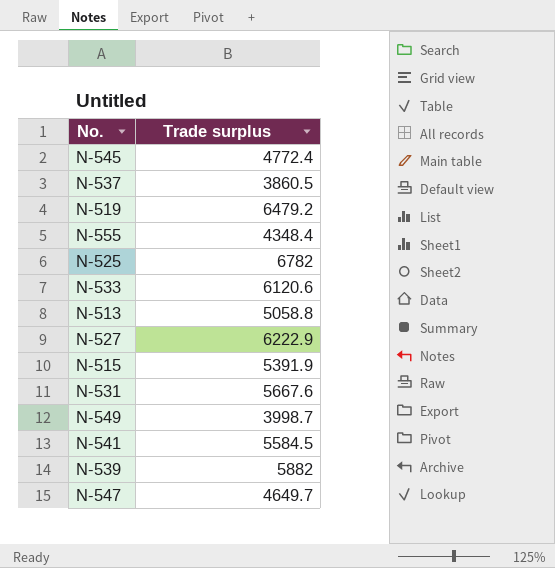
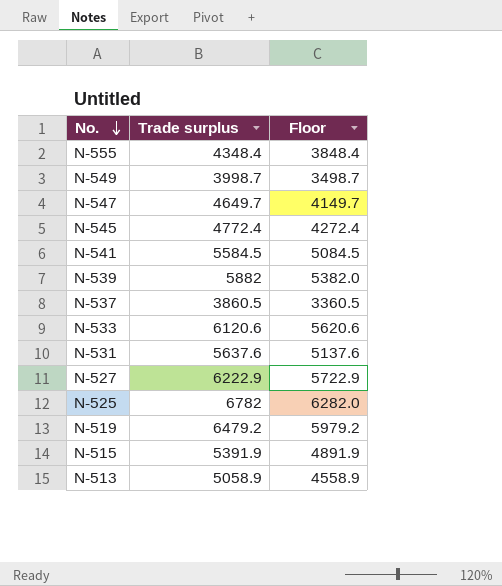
row order: none -> No. descending
column Floor | formula: none -> [Trade surplus] - 500
N-531 | Trade surplus: 5667.6 -> 5637.6
N-513 | Trade surplus: 5058.8 -> 5058.9

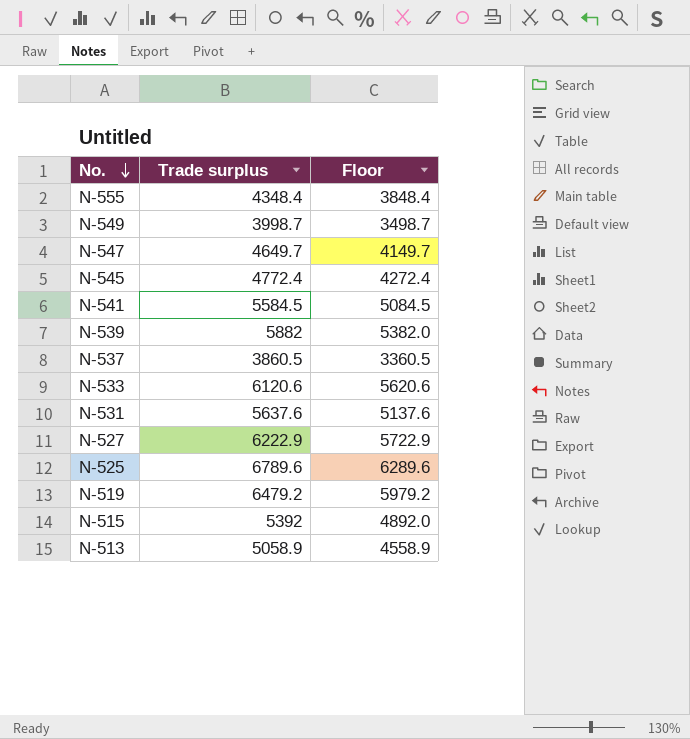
N-525 | Trade surplus: 6782 -> 6789.6
N-525 | Floor: 6282.0 -> 6289.6
N-515 | Trade surplus: 5391.9 -> 5392
N-515 | Floor: 4891.9 -> 4892.0

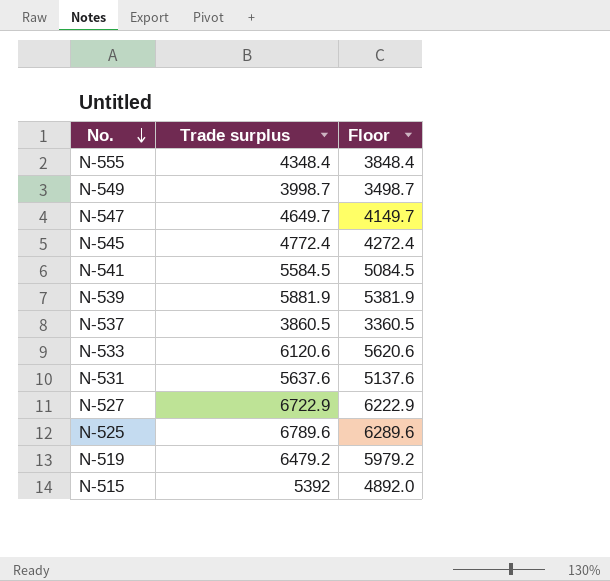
row N-513: 5058.9 | 4558.9 -> none
N-539 | Trade surplus: 5882 -> 5881.9
N-539 | Floor: 5382.0 -> 5381.9
N-527 | Trade surplus: 6222.9 -> 6722.9
N-527 | Floor: 5722.9 -> 6222.9

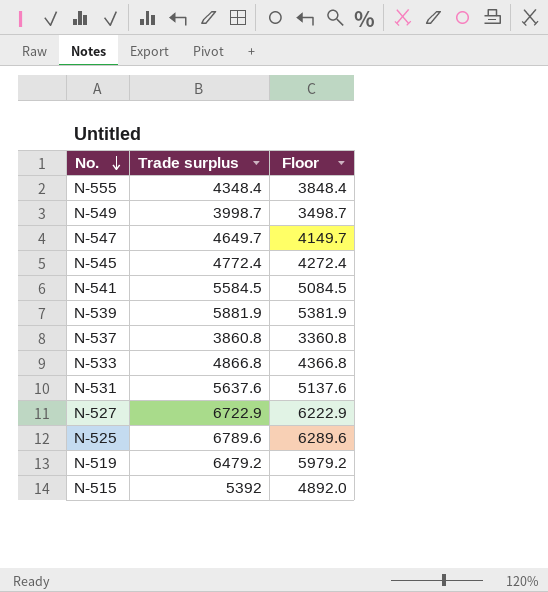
N-537 | Trade surplus: 3860.5 -> 3860.8
N-537 | Floor: 3360.5 -> 3360.8
N-533 | Trade surplus: 6120.6 -> 4866.8
N-533 | Floor: 5620.6 -> 4366.8

